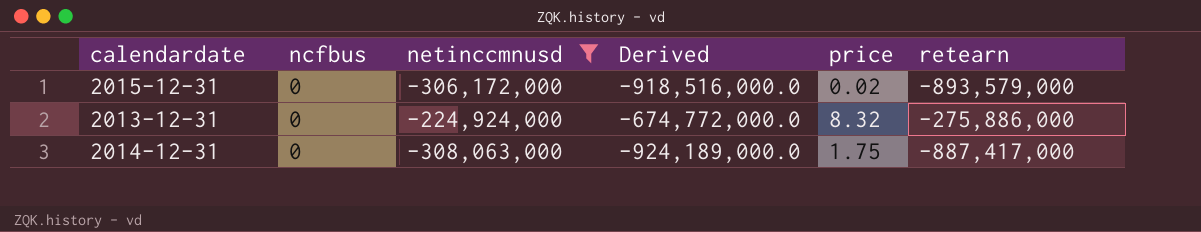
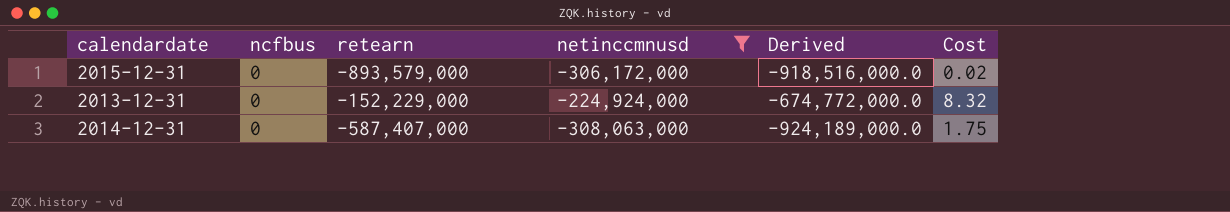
column retearn | position: 6 -> 3
column name: price -> Cost
2013-12-31 | retearn: -275,886,000 -> -152,229,000
2014-12-31 | retearn: -887,417,000 -> -587,407,000

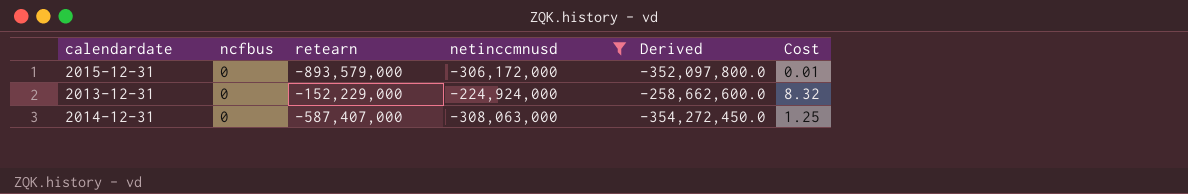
column Derived | formula: [netinccmnusd] * 3 -> [netinccmnusd] * 1.15
2015-12-31 | Cost: 0.02 -> 0.01
2014-12-31 | Cost: 1.75 -> 1.25

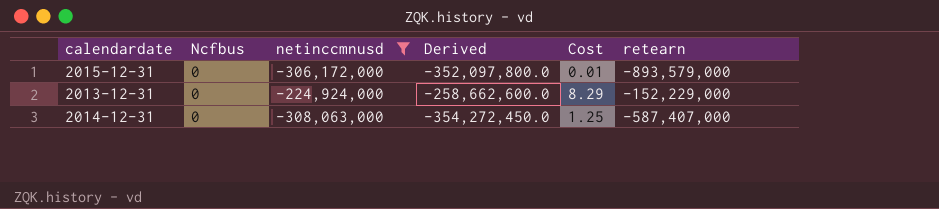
column name: ncfbus -> Ncfbus
column retearn | position: 3 -> 6
2013-12-31 | Cost: 8.32 -> 8.29

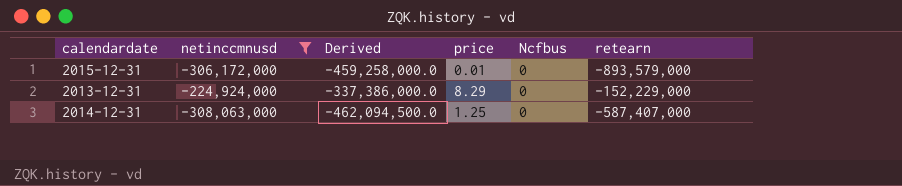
column Derived | formula: [netinccmnusd] * 1.15 -> [netinccmnusd] * 1.5
column name: Cost -> price
column Ncfbus | position: 2 -> 5

